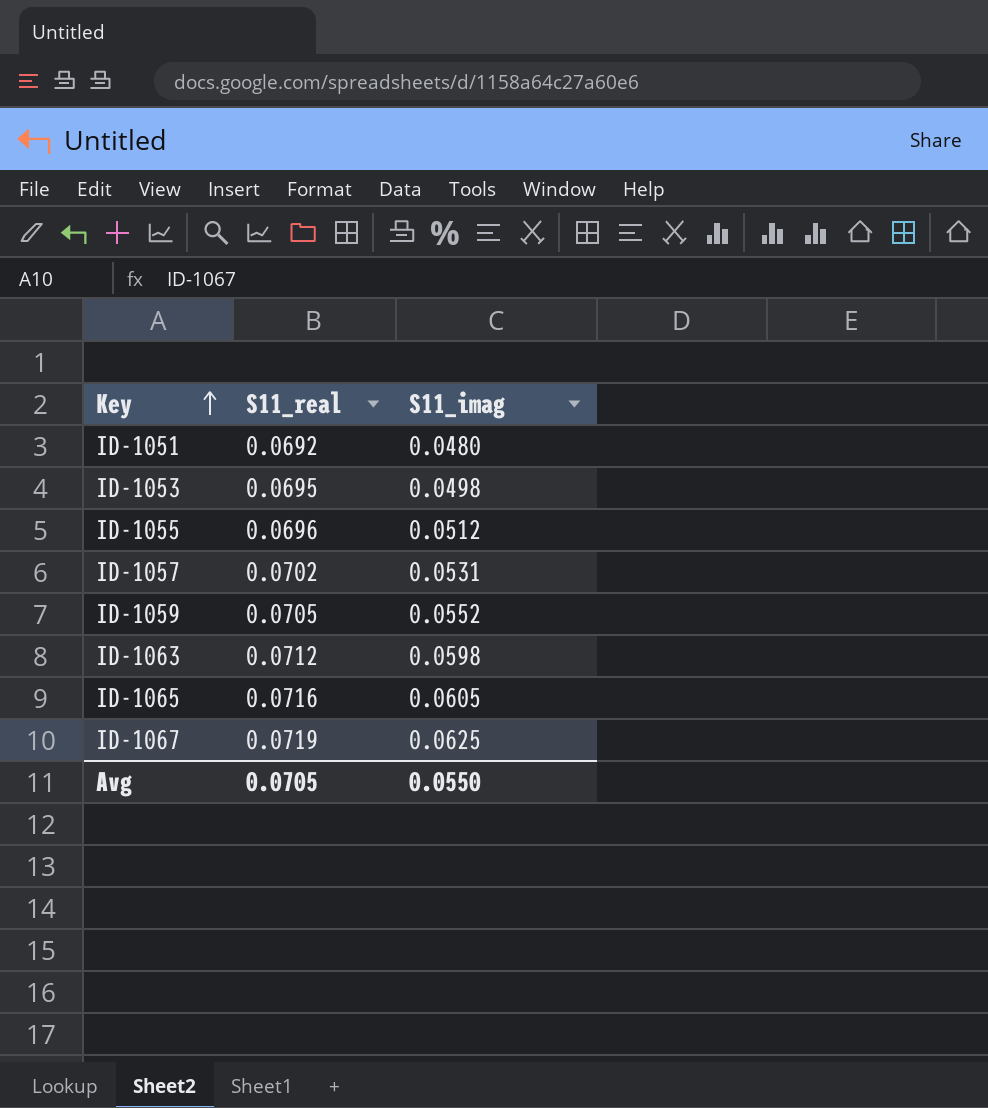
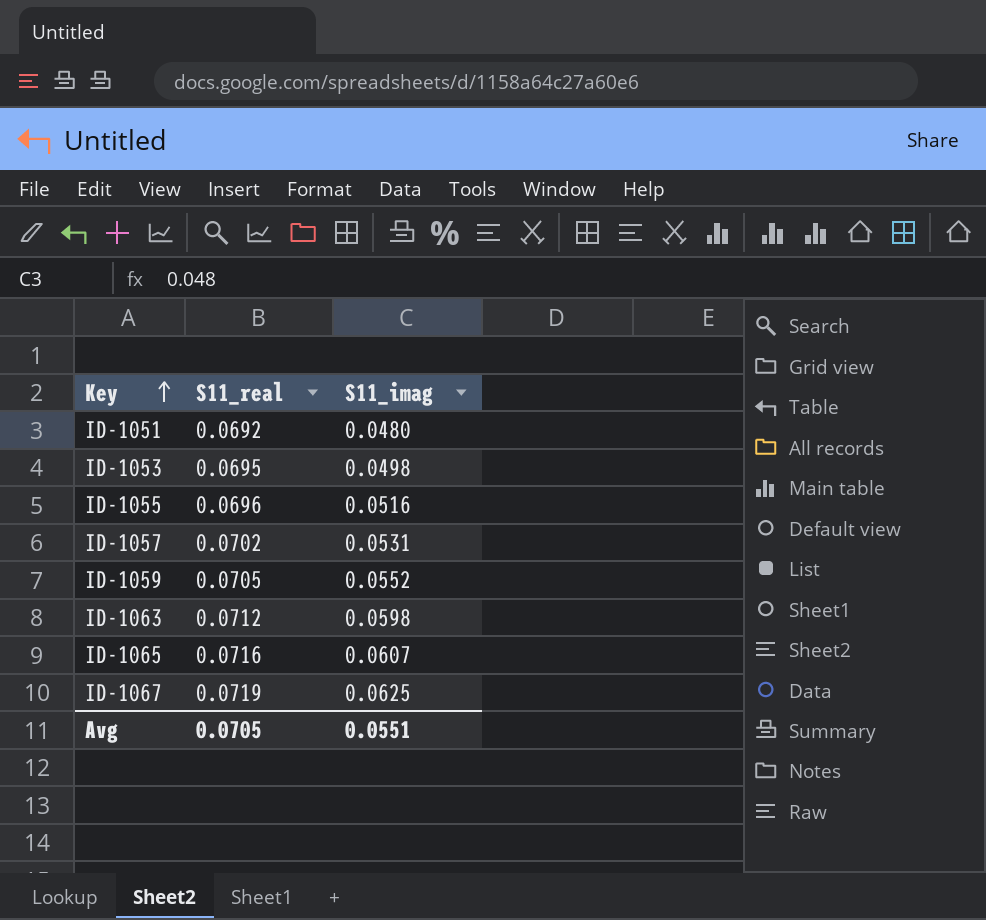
ID-1055 | S11_imag: 0.0512 -> 0.0516
ID-1065 | S11_imag: 0.0605 -> 0.0607
Avg | S11_imag: 0.0550 -> 0.0551

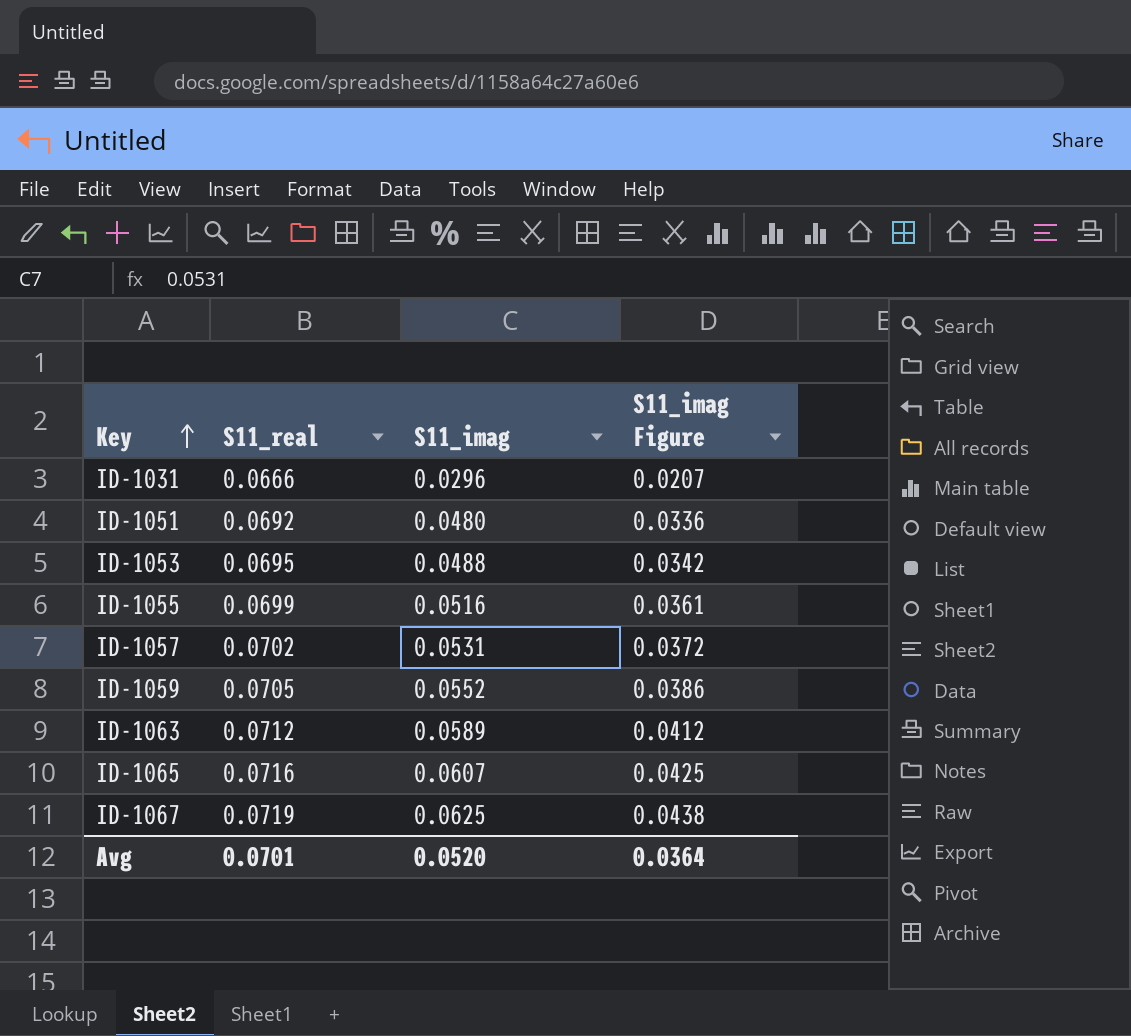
column S11_imag Figure | formula: none -> [S11_imag] * 0.7
row ID-1031: none -> 0.0666 | 0.0296 | 0.0207
ID-1053 | S11_imag: 0.0498 -> 0.0488
ID-1055 | S11_real: 0.0696 -> 0.0699
ID-1063 | S11_imag: 0.0598 -> 0.0589
Avg | S11_real: 0.0705 -> 0.0701
Avg | S11_imag: 0.0551 -> 0.0520

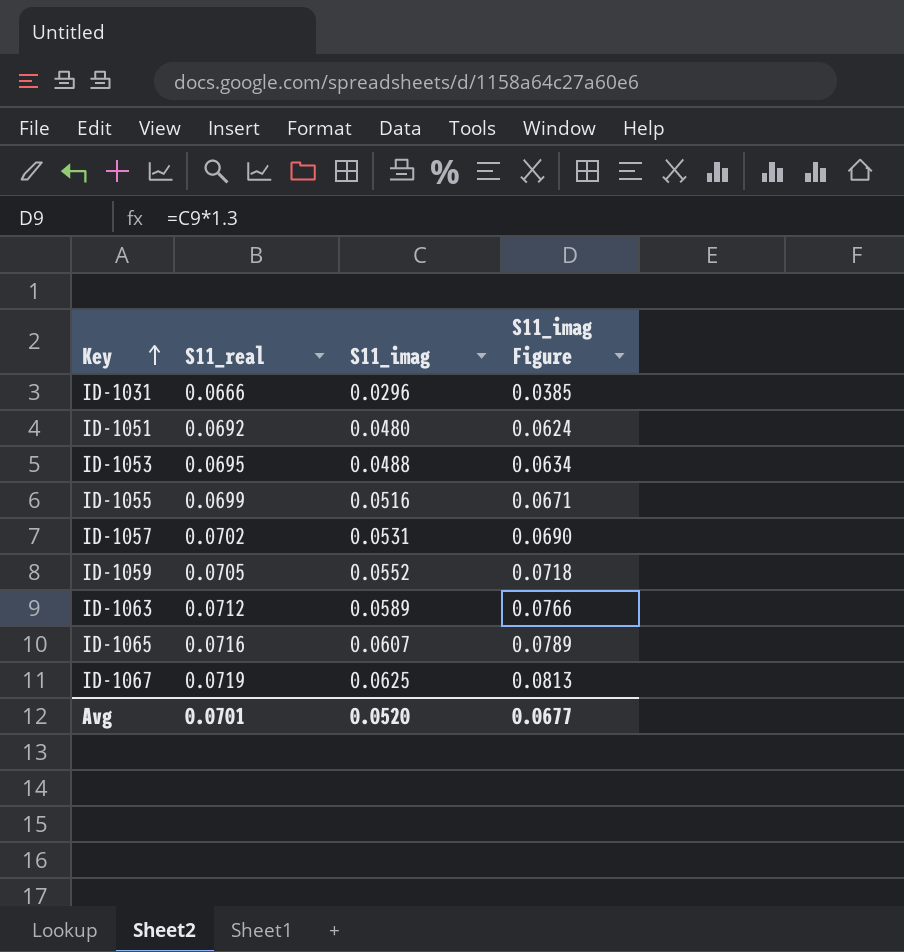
column S11_imag Figure | formula: [S11_imag] * 0.7 -> [S11_imag] * 1.3
Avg | S11_imag Figure: 0.0364 -> 0.0677

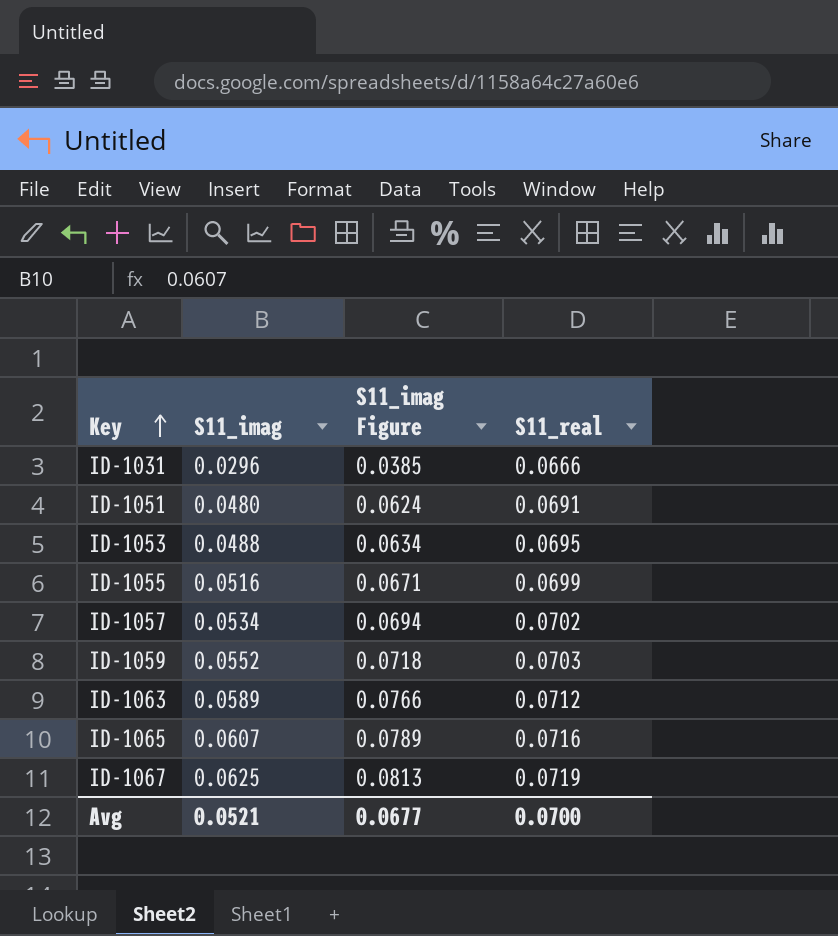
column S11_real | position: 2 -> 4
ID-1051 | S11_real: 0.0692 -> 0.0691
ID-1057 | S11_imag: 0.0531 -> 0.0534
ID-1057 | S11_imag Figure: 0.0690 -> 0.0694
ID-1059 | S11_real: 0.0705 -> 0.0703
Avg | S11_imag: 0.0520 -> 0.0521
Avg | S11_real: 0.0701 -> 0.0700

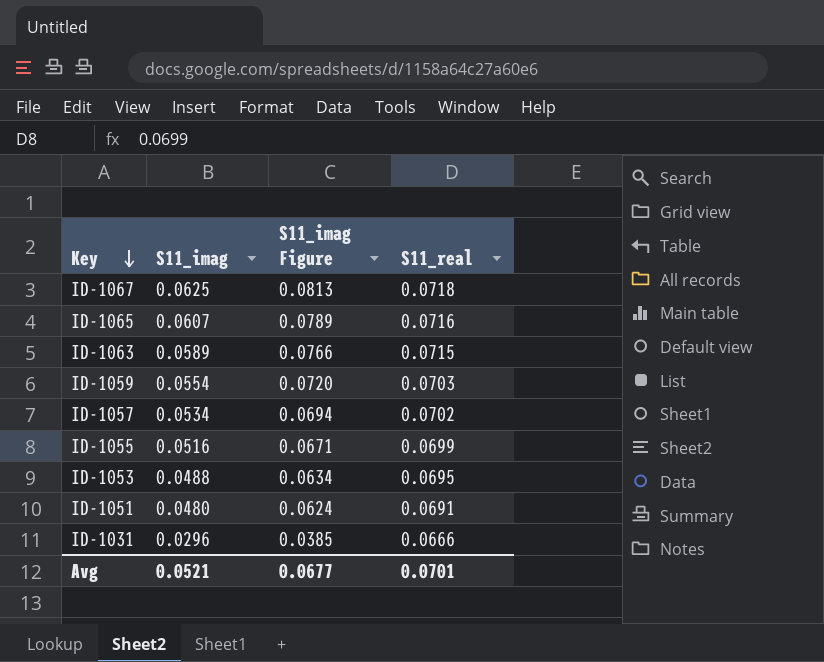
row order: Key ascending -> Key descending
ID-1067 | S11_real: 0.0719 -> 0.0718
ID-1063 | S11_real: 0.0712 -> 0.0715
ID-1059 | S11_imag: 0.0552 -> 0.0554
ID-1059 | S11_imag Figure: 0.0718 -> 0.0720
Avg | S11_real: 0.0700 -> 0.0701

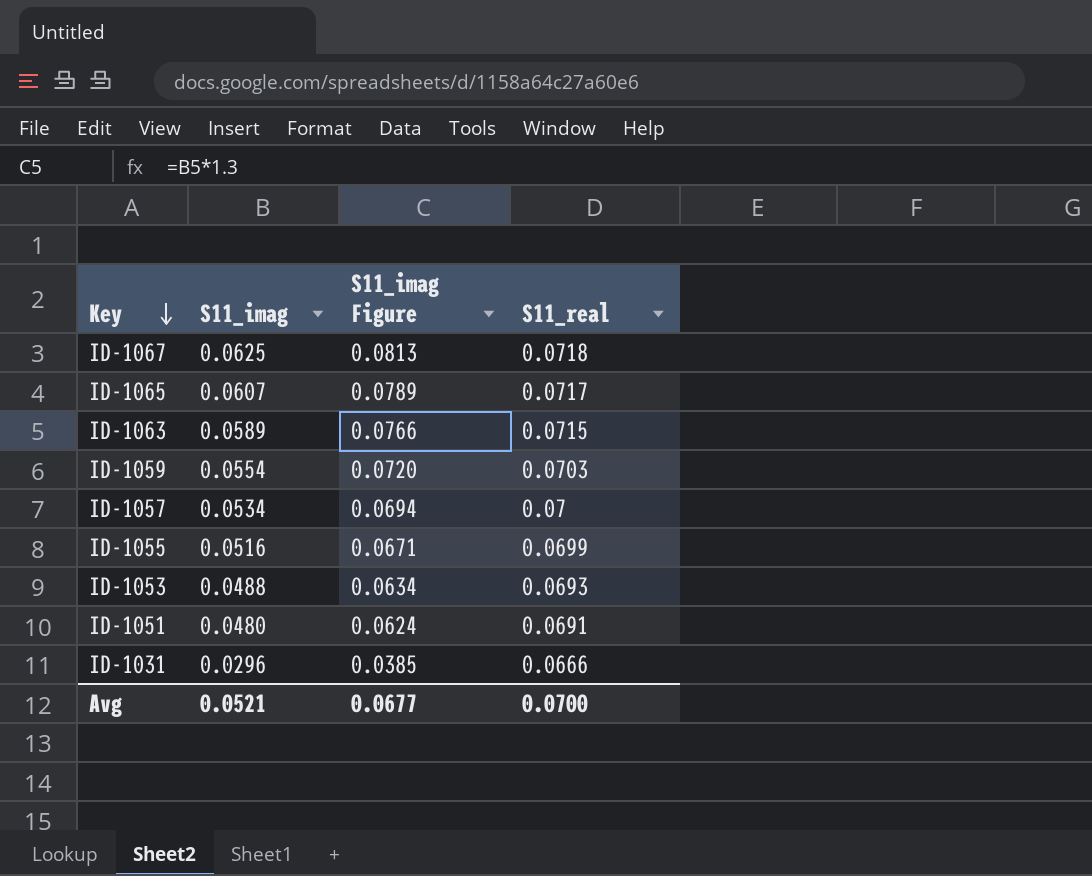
ID-1065 | S11_real: 0.0716 -> 0.0717
ID-1057 | S11_real: 0.0702 -> 0.07
ID-1053 | S11_real: 0.0695 -> 0.0693
Avg | S11_real: 0.0701 -> 0.0700

